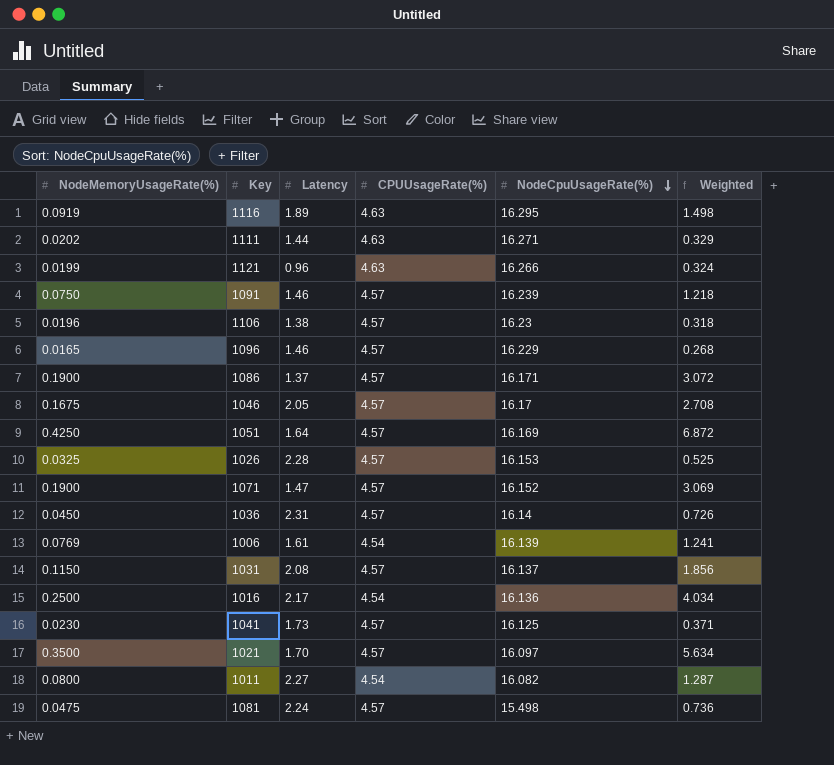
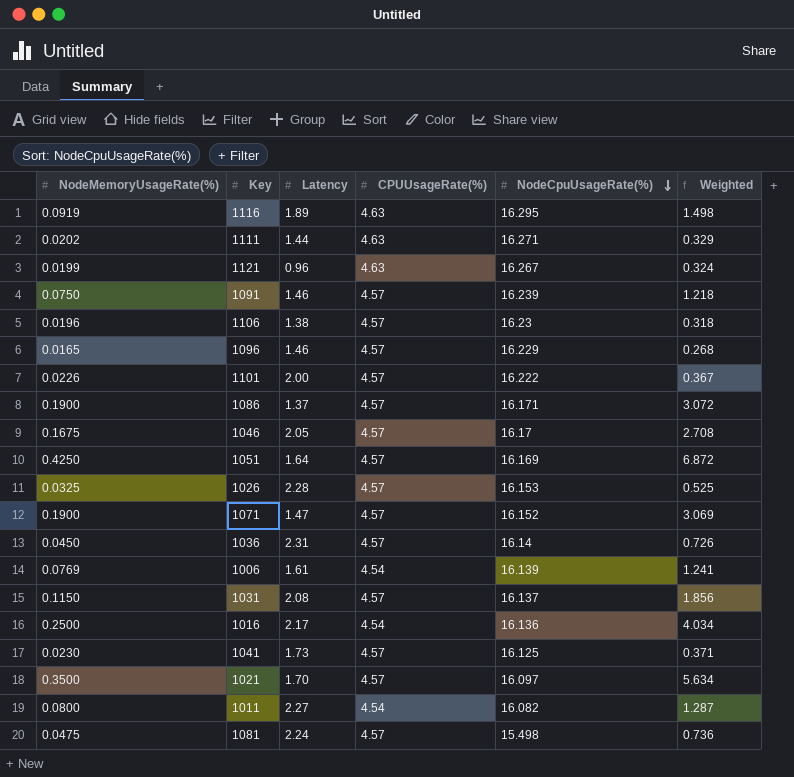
1121 | NodeCpuUsageRate(%): 16.266 -> 16.267
row 1101: none -> 0.0226 | 2.00 | 4.57 | 16.222 | 0.367

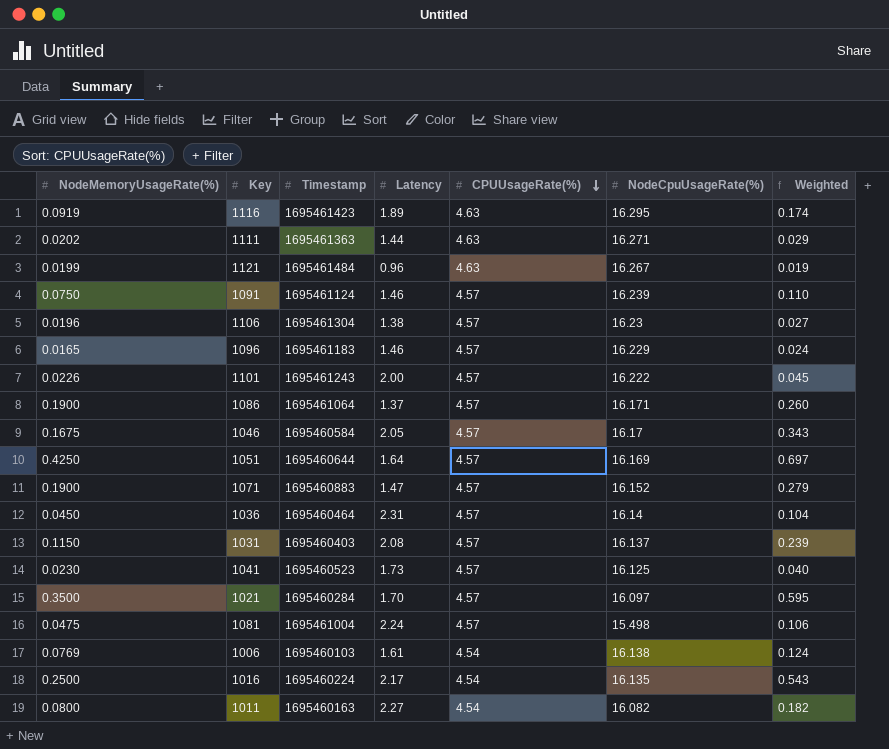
row order: NodeCpuUsageRate(%) descending -> CPUUsageRate(%) descending
column Timestamp | position: none -> 3
column Weighted | formula: [NodeMemoryUsageRate(%)] * [NodeCpuUsageRate(%)] -> [NodeMemoryUsageRate(%)] * [Latency]
row 1026: 0.0325 | 2.28 | 4.57 | 16.153 | 0.525 -> none
1006 | NodeCpuUsageRate(%): 16.139 -> 16.138
1016 | NodeCpuUsageRate(%): 16.136 -> 16.135

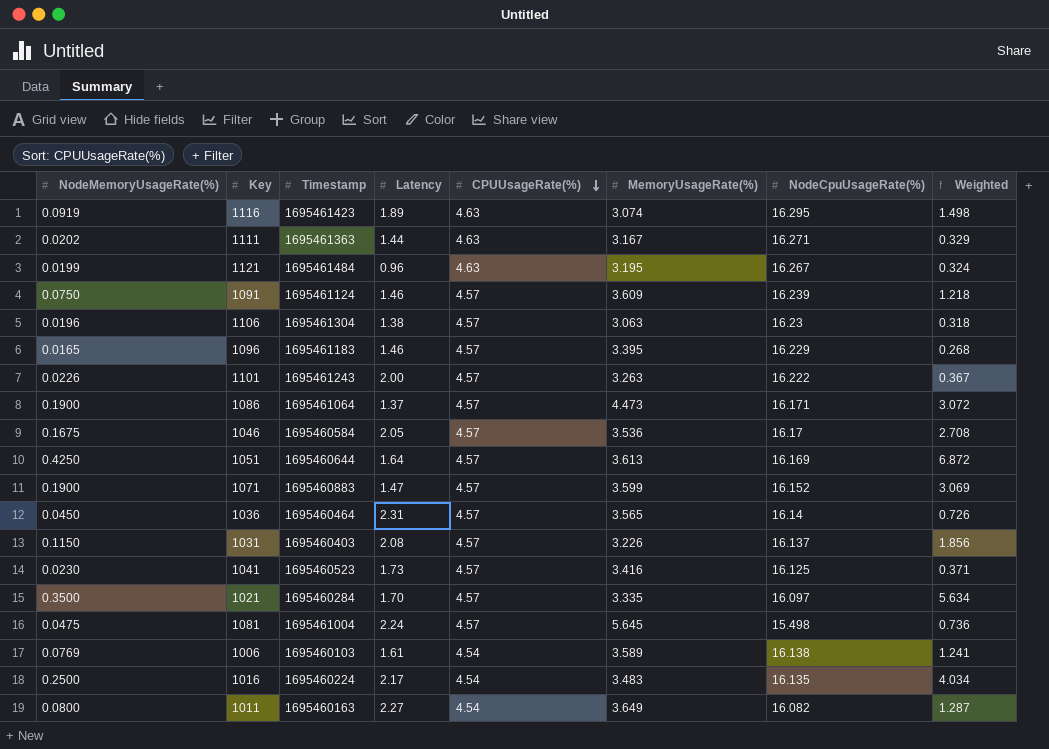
column MemoryUsageRate(%) | position: none -> 6
column Weighted | formula: [NodeMemoryUsageRate(%)] * [Latency] -> [NodeMemoryUsageRate(%)] * [NodeCpuUsageRate(%)]

